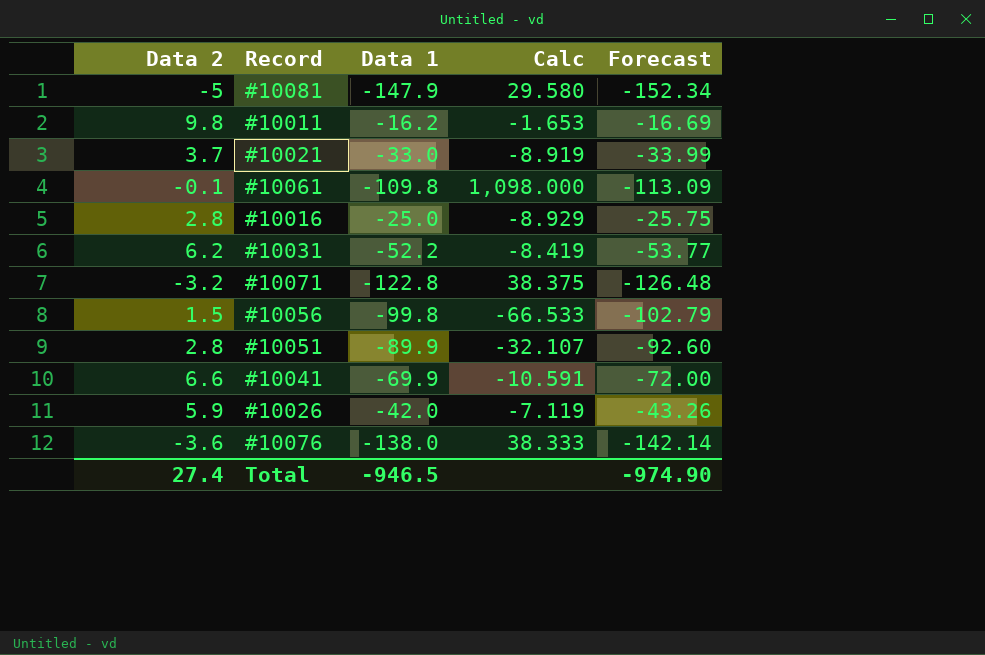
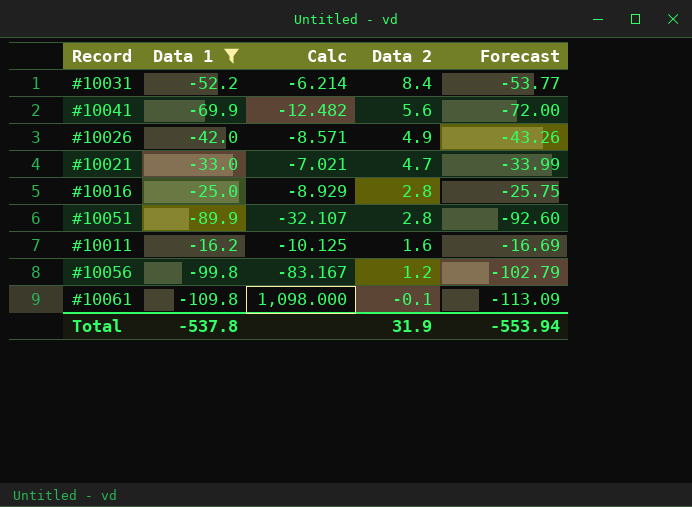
filter: none -> Data 1 >= -109.8
row order: none -> Data 2 descending
column Data 2 | position: 1 -> 4
#10031 | Calc: -8.419 -> -6.214
#10031 | Data 2: 6.2 -> 8.4
#10041 | Calc: -10.591 -> -12.482
#10041 | Data 2: 6.6 -> 5.6
#10026 | Calc: -7.119 -> -8.571
#10026 | Data 2: 5.9 -> 4.9
#10021 | Calc: -8.919 -> -7.021
#10021 | Data 2: 3.7 -> 4.7
#10011 | Calc: -1.653 -> -10.125
#10011 | Data 2: 9.8 -> 1.6
#10056 | Calc: -66.533 -> -83.167
#10056 | Data 2: 1.5 -> 1.2
Total | Data 1: -946.5 -> -537.8
Total | Data 2: 27.4 -> 31.9
Total | Forecast: -974.90 -> -553.94

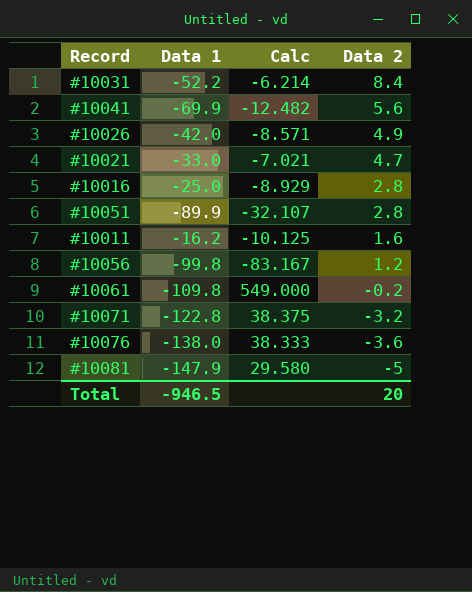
filter: Data 1 >= -109.8 -> none
column Forecast | formula: [Data 1] * 1.03 -> none
#10061 | Calc: 1,098.000 -> 549.000
#10061 | Data 2: -0.1 -> -0.2
Total | Data 1: -537.8 -> -946.5
Total | Data 2: 31.9 -> 20

